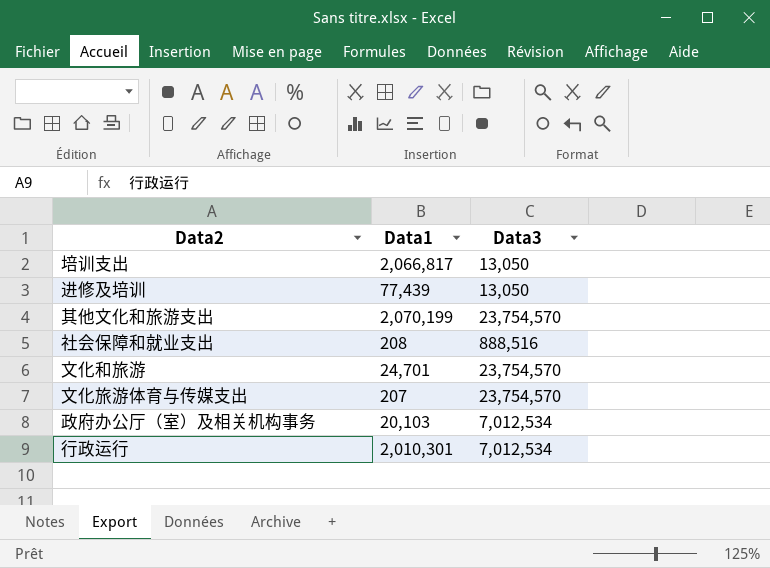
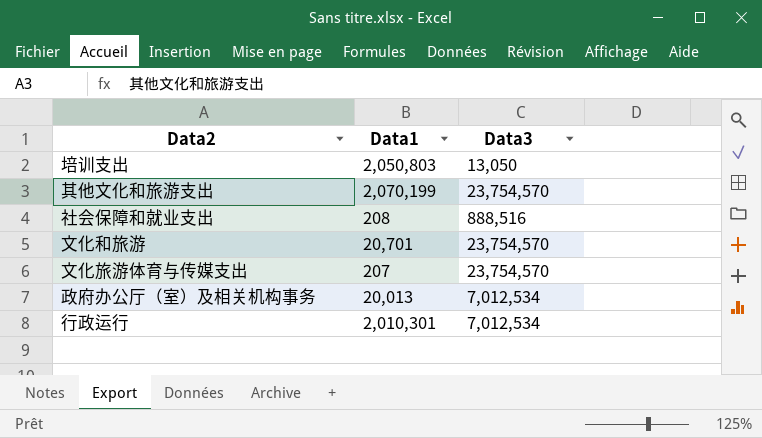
row 进修及培训: 77,439 | 13,050 -> none
培训支出 | Data1: 2,066,817 -> 2,050,803
文化和旅游 | Data1: 24,701 -> 20,701
政府办公厅（室）及相关机构事务 | Data1: 20,103 -> 20,013

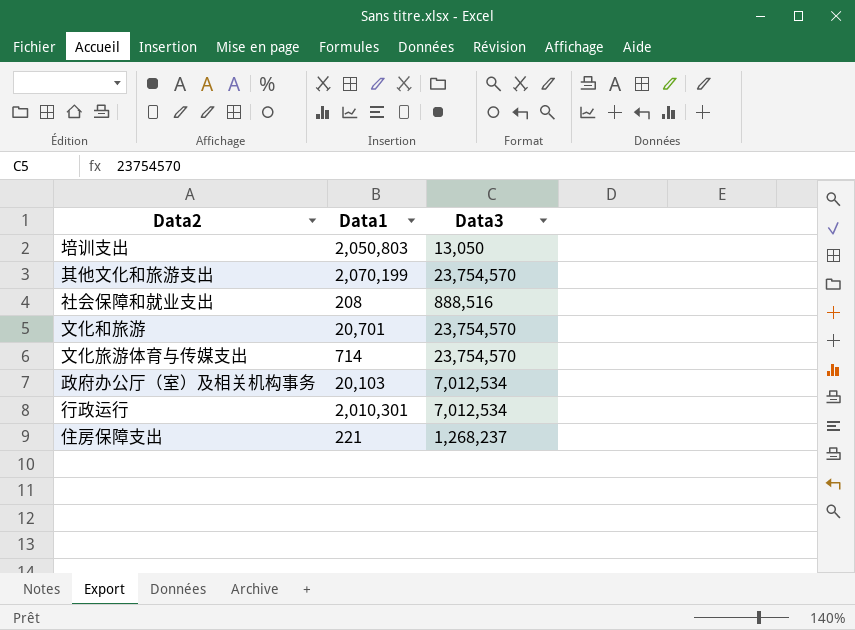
文化旅游体育与传媒支出 | Data1: 207 -> 714
政府办公厅（室）及相关机构事务 | Data1: 20,013 -> 20,103
row 住房保障支出: none -> 221 | 1,268,237

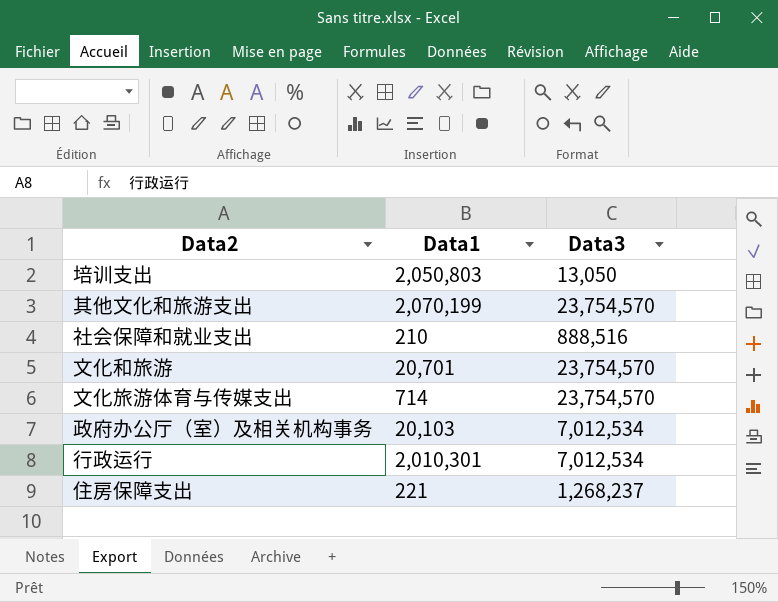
社会保障和就业支出 | Data1: 208 -> 210

